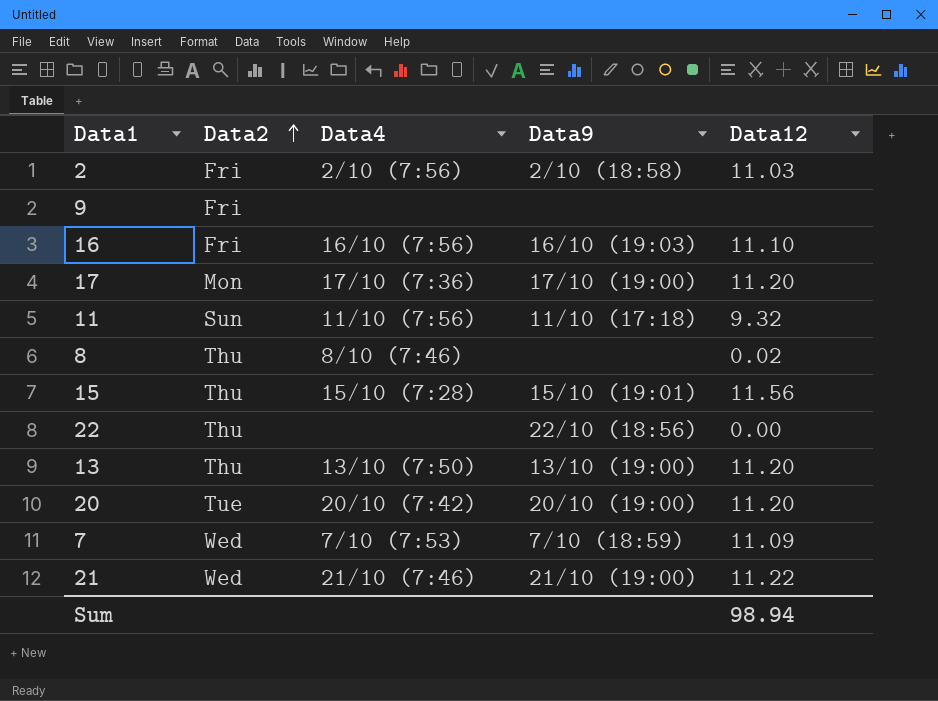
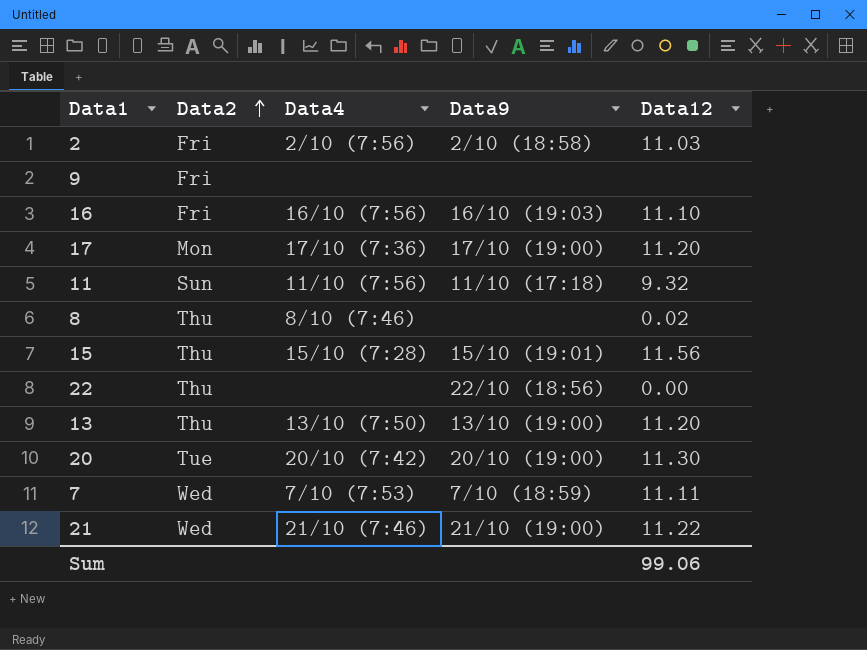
20 | Data12: 11.20 -> 11.30
7 | Data12: 11.09 -> 11.11
Sum | Data12: 98.94 -> 99.06

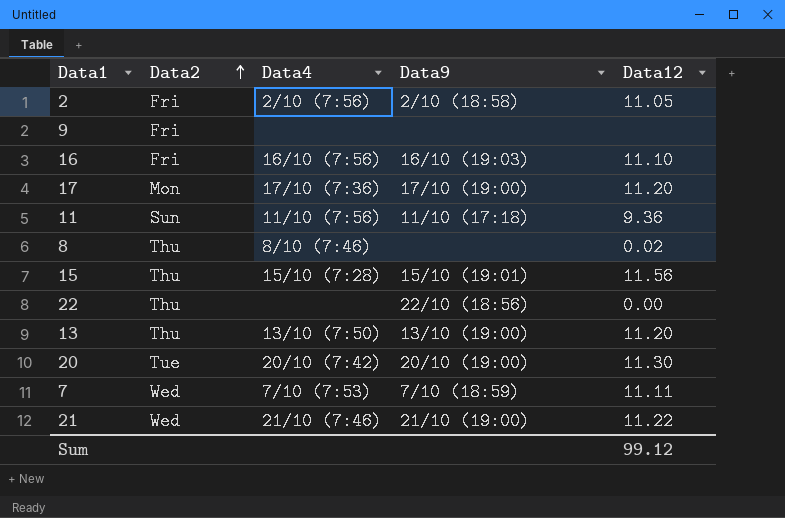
2 | Data12: 11.03 -> 11.05
11 | Data12: 9.32 -> 9.36
Sum | Data12: 99.06 -> 99.12

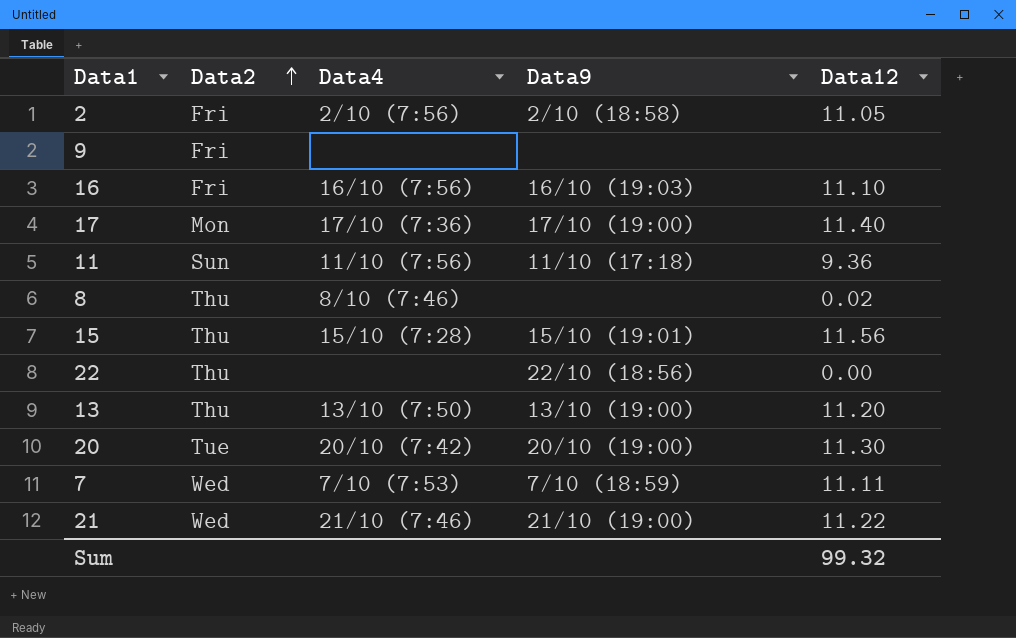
17 | Data12: 11.20 -> 11.40
Sum | Data12: 99.12 -> 99.32

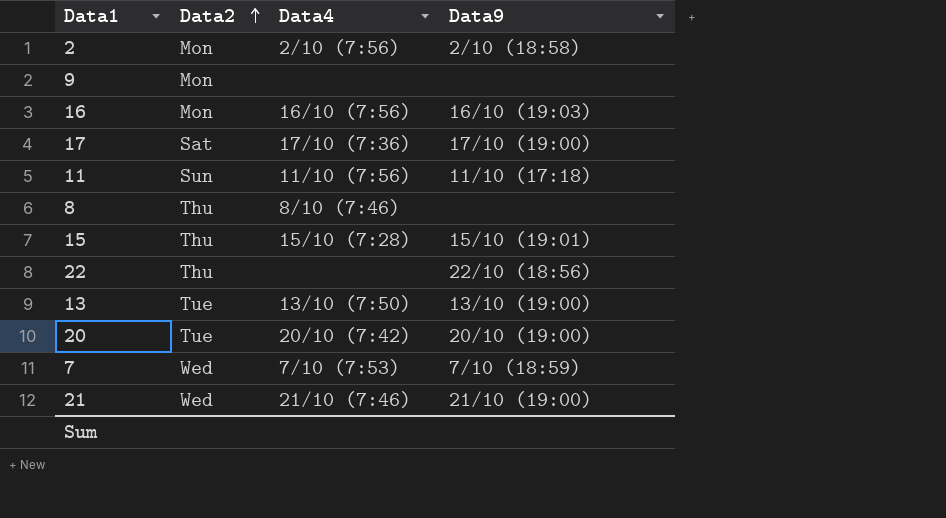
column Data12 | position: 5 -> none
2 | Data2: Fri -> Mon
9 | Data2: Fri -> Mon
16 | Data2: Fri -> Mon
17 | Data2: Mon -> Sat
13 | Data2: Thu -> Tue

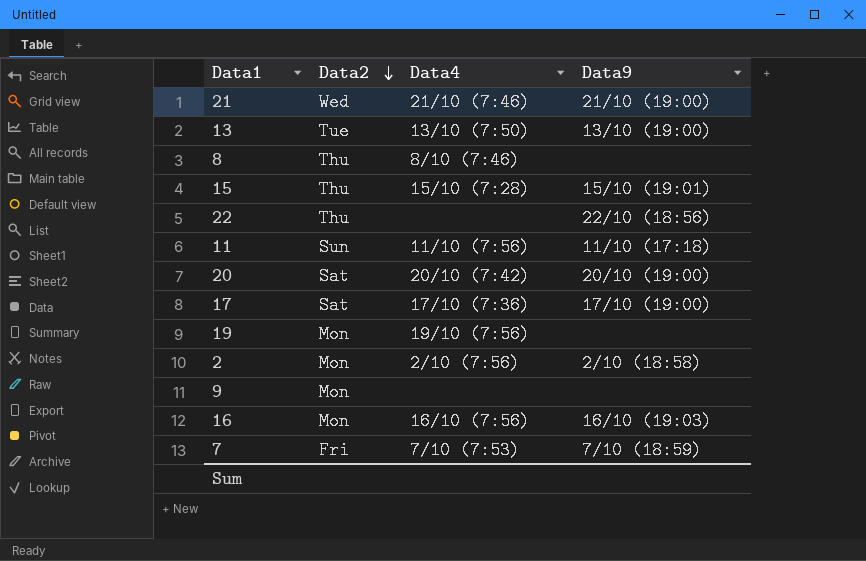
row order: Data2 ascending -> Data2 descending
20 | Data2: Tue -> Sat
row 19: none -> Mon | 19/10 (7:56) | none
7 | Data2: Wed -> Fri

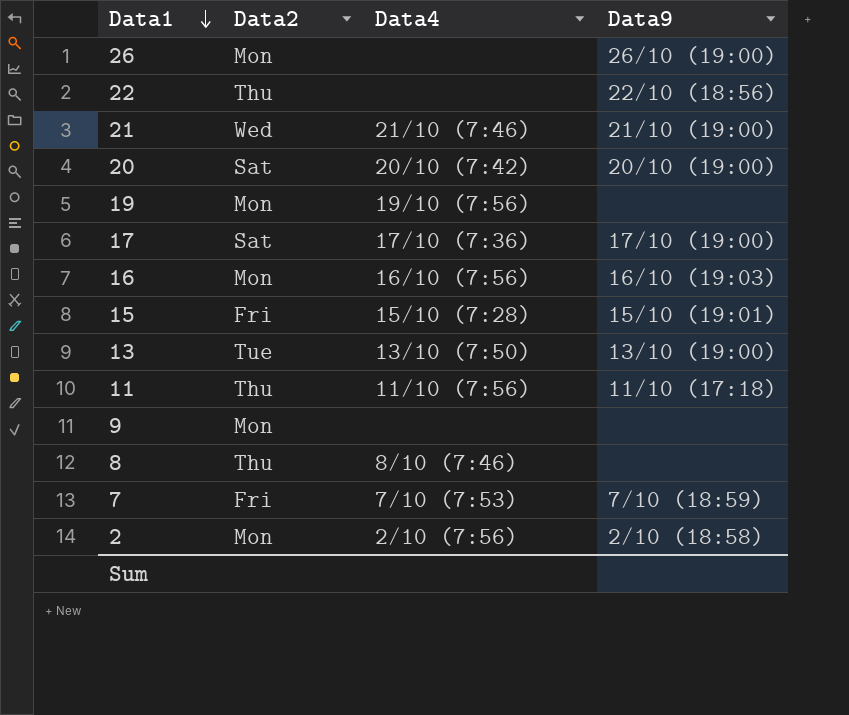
row order: Data2 descending -> Data1 descending
row 26: none -> Mon | none | 26/10 (19:00)
15 | Data2: Thu -> Fri
11 | Data2: Sun -> Thu

